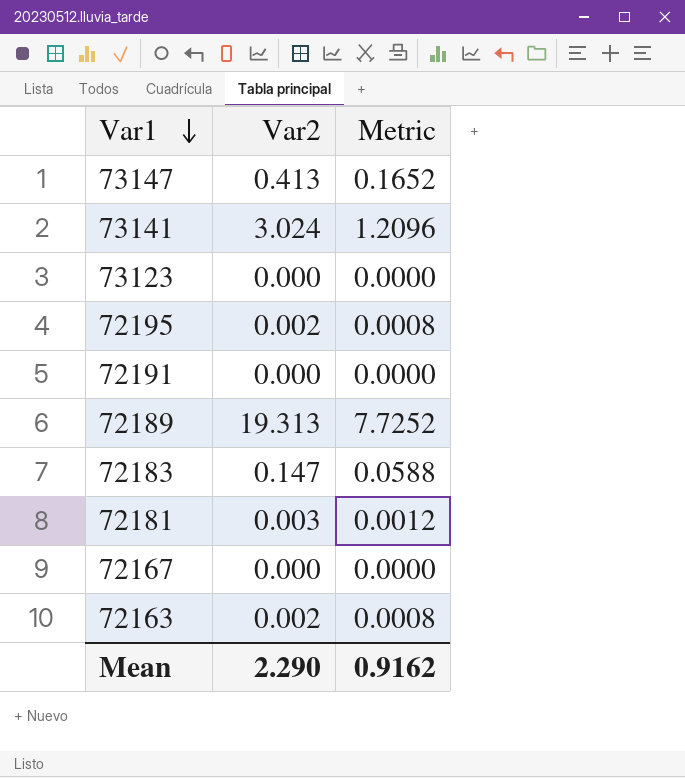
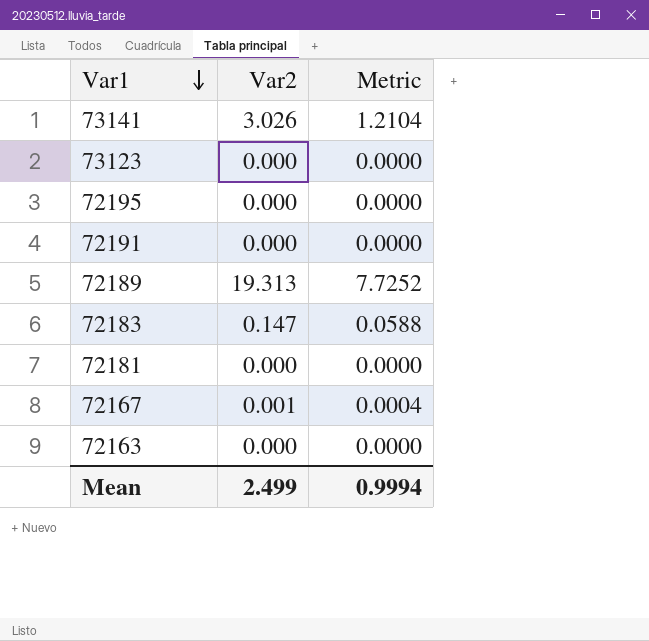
row 73147: 0.413 | 0.1652 -> none
73141 | Var2: 3.024 -> 3.026
73141 | Metric: 1.2096 -> 1.2104
72195 | Var2: 0.002 -> 0.000
72195 | Metric: 0.0008 -> 0.0000
72181 | Var2: 0.003 -> 0.000
72181 | Metric: 0.0012 -> 0.0000
72167 | Var2: 0.000 -> 0.001
72167 | Metric: 0.0000 -> 0.0004
72163 | Var2: 0.002 -> 0.000
72163 | Metric: 0.0008 -> 0.0000
Mean | Var2: 2.290 -> 2.499
Mean | Metric: 0.9162 -> 0.9994

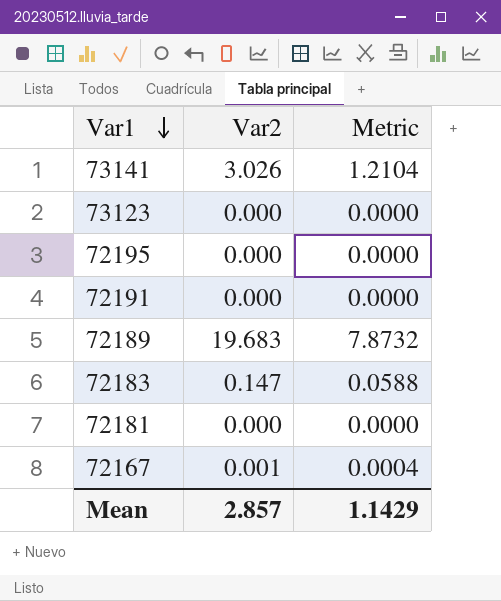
row 72163: 0.000 | 0.0000 -> none
72189 | Var2: 19.313 -> 19.683
72189 | Metric: 7.7252 -> 7.8732
Mean | Var2: 2.499 -> 2.857
Mean | Metric: 0.9994 -> 1.1429

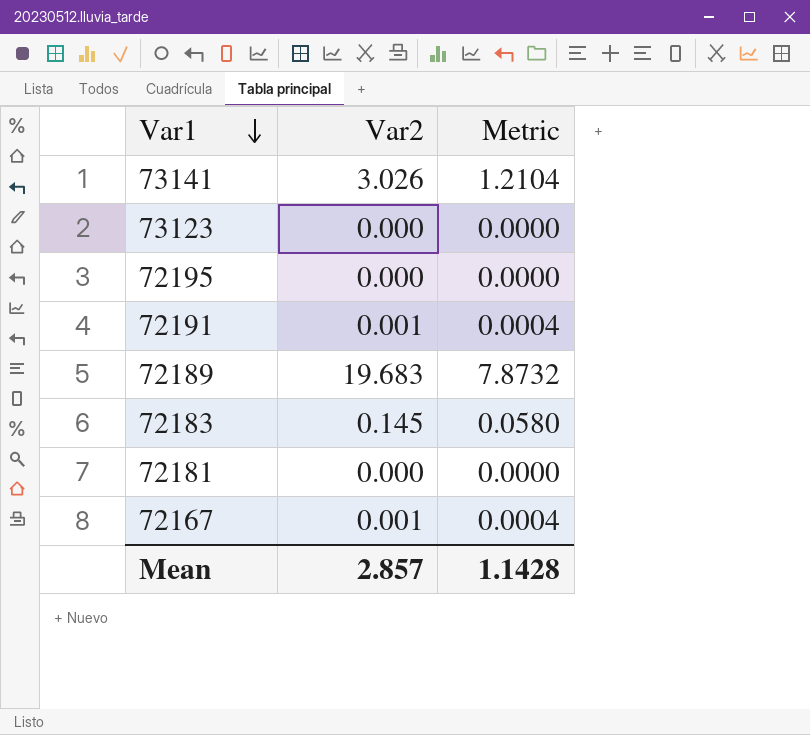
72191 | Var2: 0.000 -> 0.001
72191 | Metric: 0.0000 -> 0.0004
72183 | Var2: 0.147 -> 0.145
72183 | Metric: 0.0588 -> 0.0580
Mean | Metric: 1.1429 -> 1.1428

